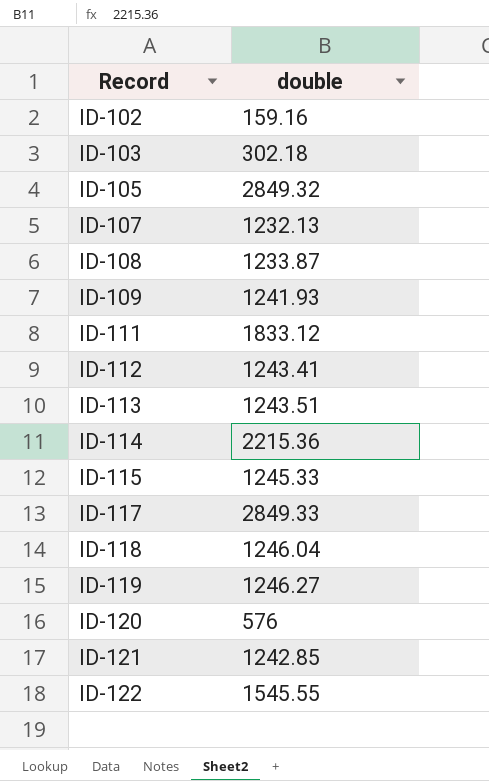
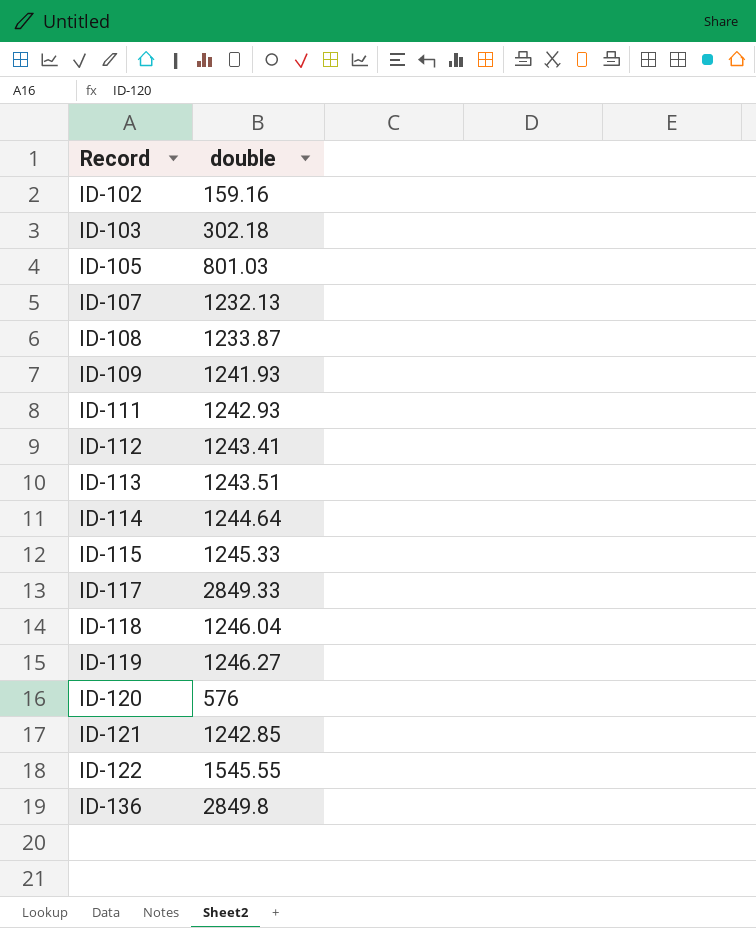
ID-105 | double: 2849.32 -> 801.03
ID-111 | double: 1833.12 -> 1242.93
ID-114 | double: 2215.36 -> 1244.64
row ID-136: none -> 2849.8

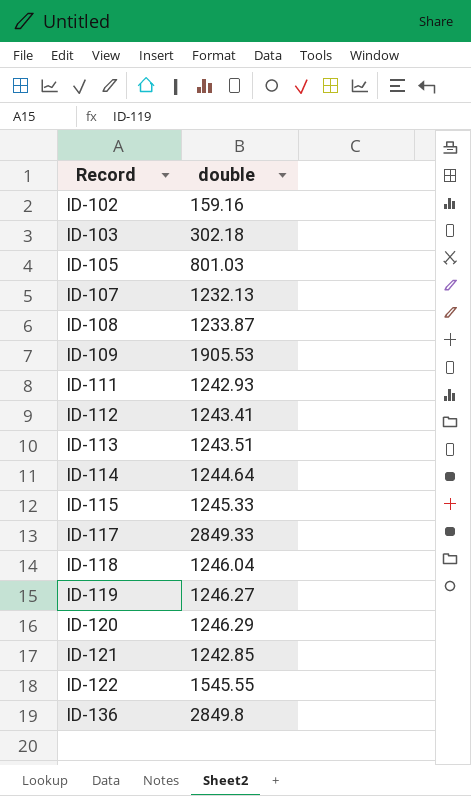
ID-109 | double: 1241.93 -> 1905.53
ID-120 | double: 576 -> 1246.29

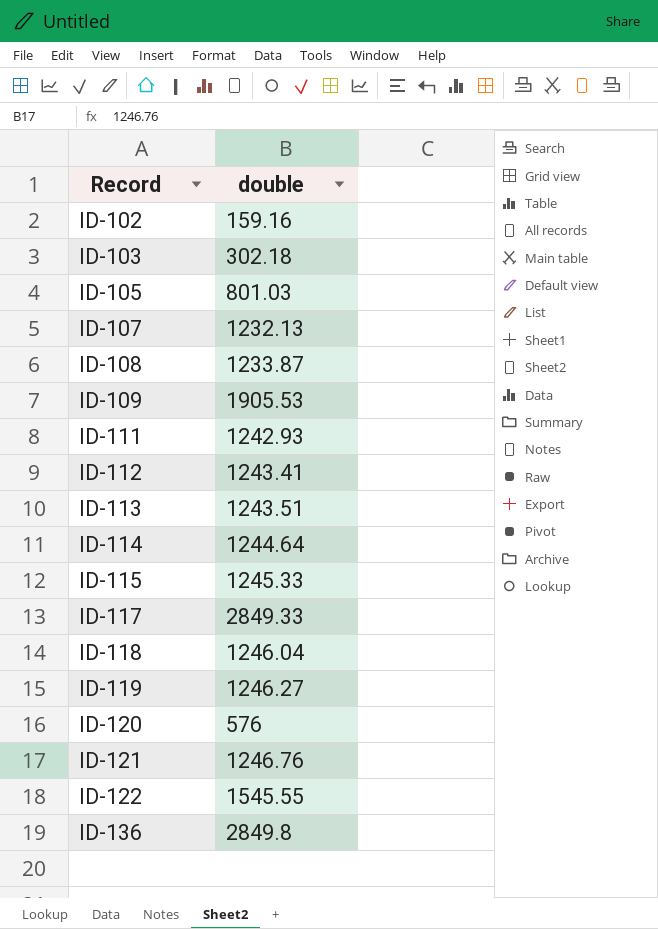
ID-120 | double: 1246.29 -> 576
ID-121 | double: 1242.85 -> 1246.76

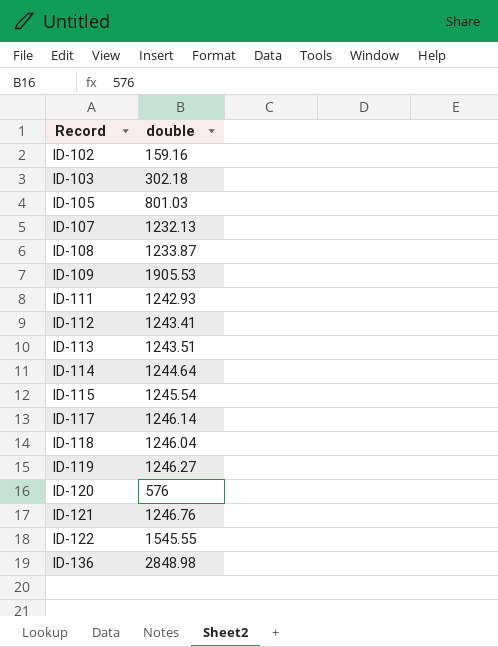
ID-115 | double: 1245.33 -> 1245.54
ID-117 | double: 2849.33 -> 1246.14
ID-136 | double: 2849.8 -> 2848.98

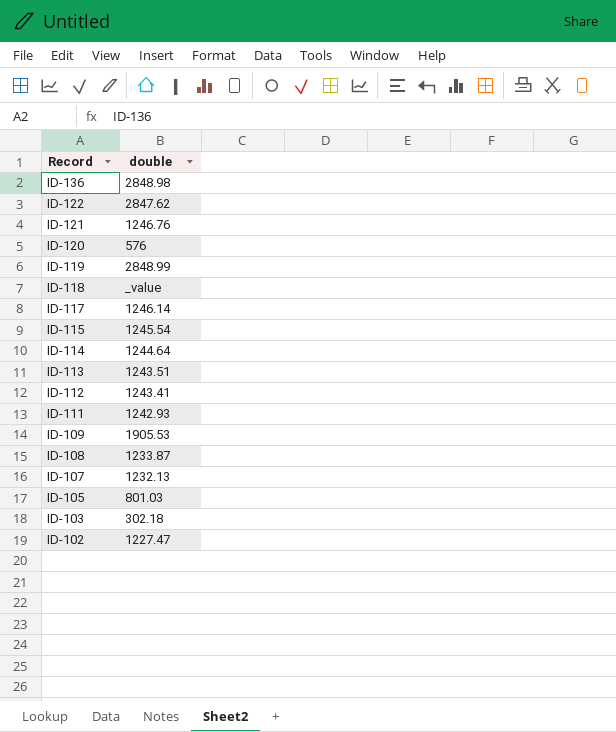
row order: Record ascending -> Record descending
ID-122 | double: 1545.55 -> 2847.62
ID-119 | double: 1246.27 -> 2848.99
ID-118 | double: 1246.04 -> _value
ID-102 | double: 159.16 -> 1227.47

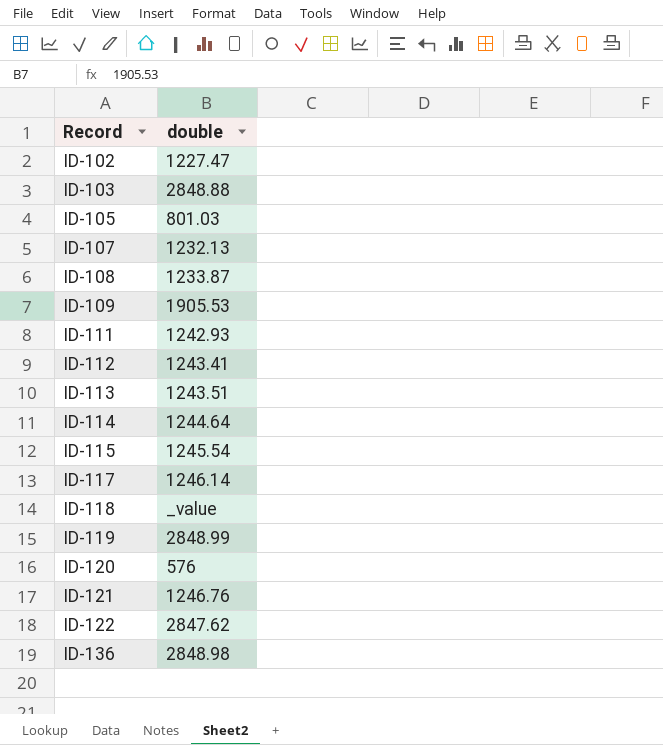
row order: Record descending -> Record ascending
ID-103 | double: 302.18 -> 2848.88

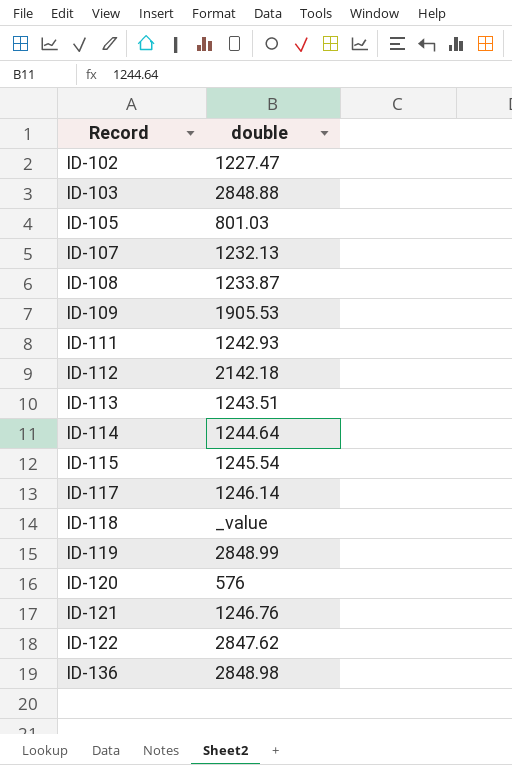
ID-112 | double: 1243.41 -> 2142.18

